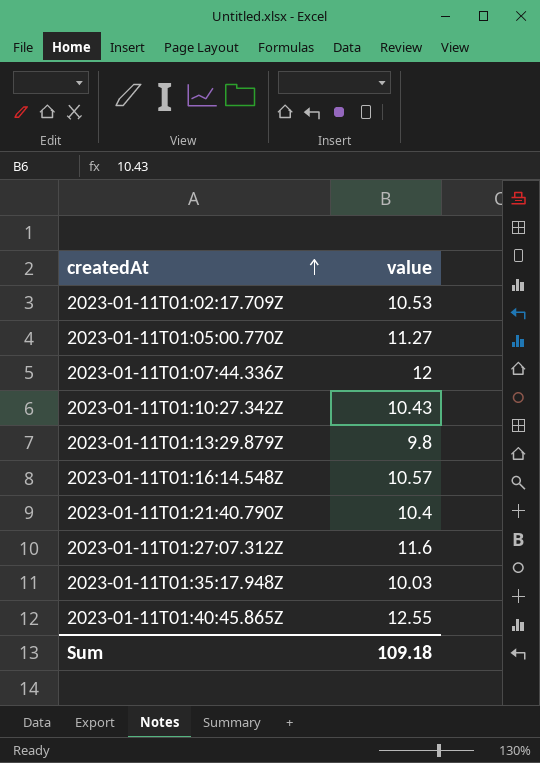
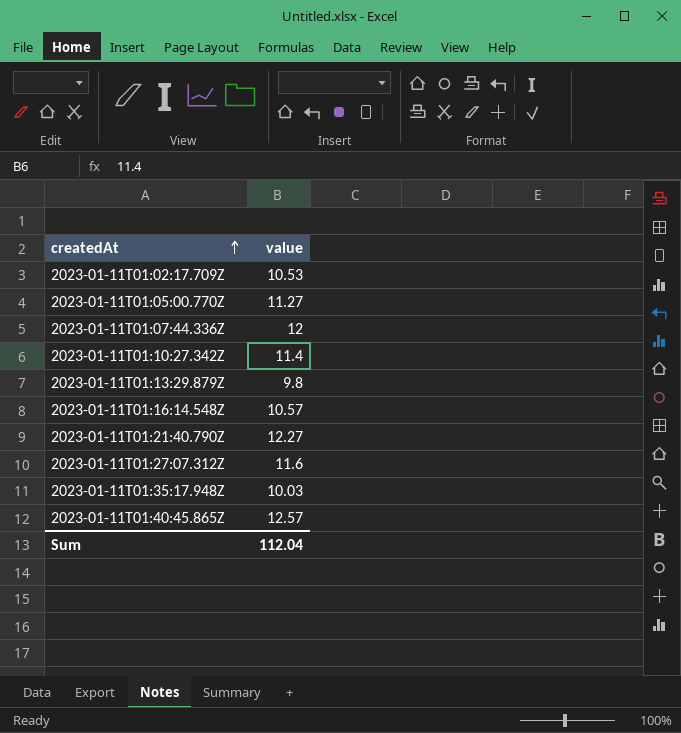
2023-01-11T01:10:27.342Z | value: 10.43 -> 11.4
2023-01-11T01:21:40.790Z | value: 10.4 -> 12.27
2023-01-11T01:40:45.865Z | value: 12.55 -> 12.57
Sum | value: 109.18 -> 112.04

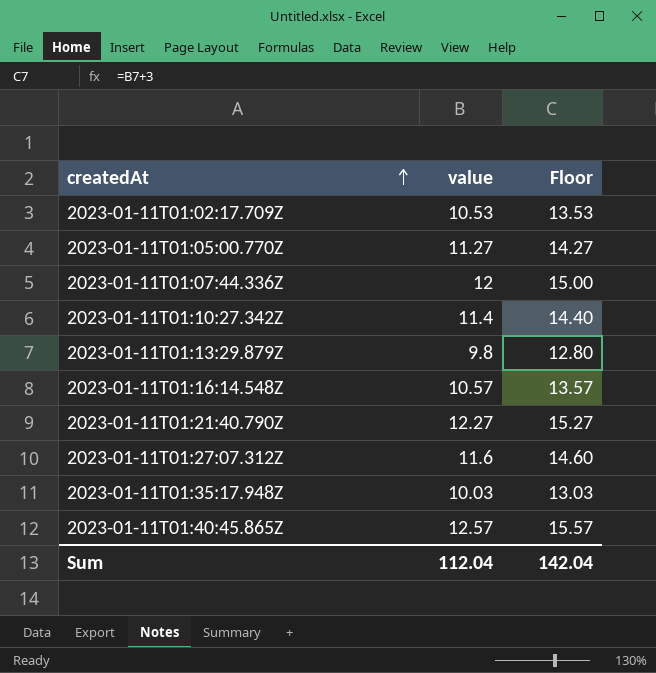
column Floor | formula: none -> [value] + 3

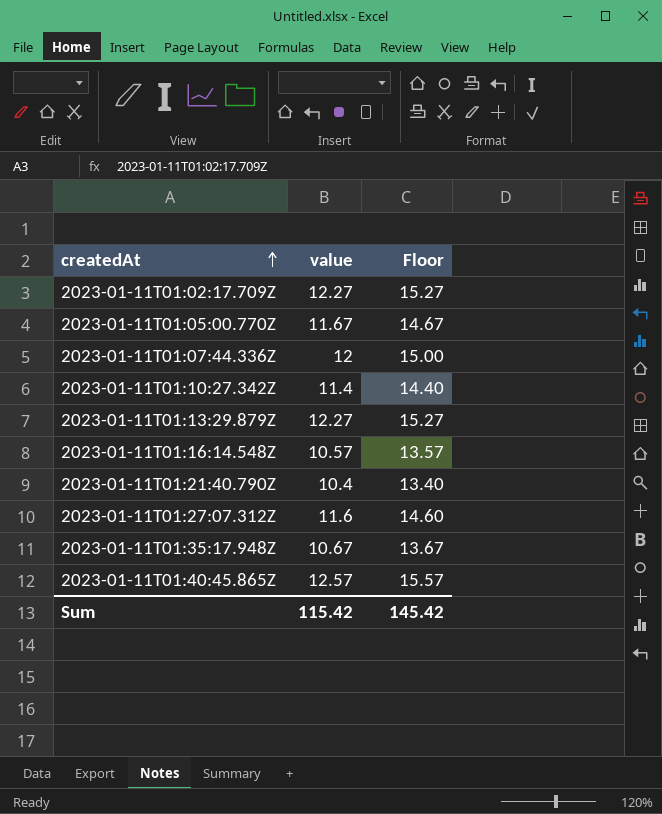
2023-01-11T01:02:17.709Z | value: 10.53 -> 12.27
2023-01-11T01:02:17.709Z | Floor: 13.53 -> 15.27
2023-01-11T01:05:00.770Z | value: 11.27 -> 11.67
2023-01-11T01:05:00.770Z | Floor: 14.27 -> 14.67
2023-01-11T01:13:29.879Z | value: 9.8 -> 12.27
2023-01-11T01:13:29.879Z | Floor: 12.80 -> 15.27
2023-01-11T01:21:40.790Z | value: 12.27 -> 10.4
2023-01-11T01:21:40.790Z | Floor: 15.27 -> 13.40
2023-01-11T01:35:17.948Z | value: 10.03 -> 10.67
2023-01-11T01:35:17.948Z | Floor: 13.03 -> 13.67
Sum | value: 112.04 -> 115.42
Sum | Floor: 142.04 -> 145.42

